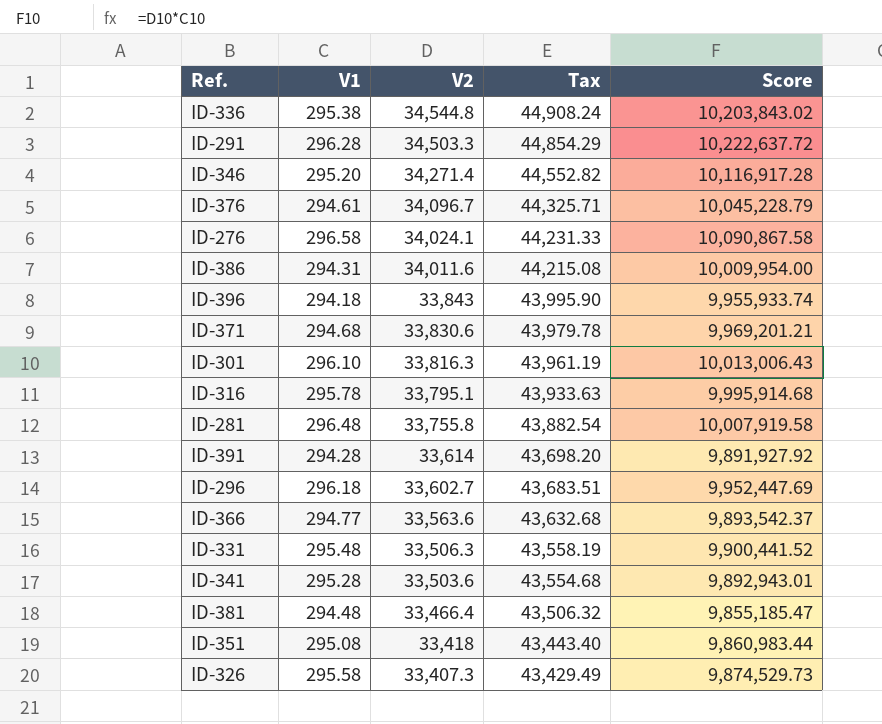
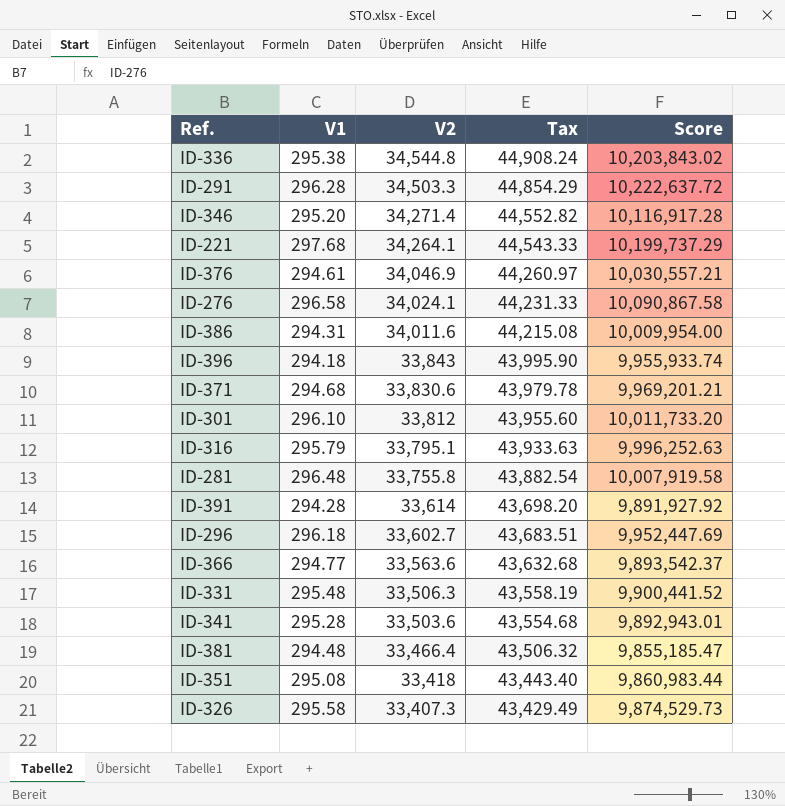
row ID-221: none -> 297.68 | 34,264.1 | 44,543.33 | 10,199,737.29
ID-376 | V2: 34,096.7 -> 34,046.9
ID-376 | Tax: 44,325.71 -> 44,260.97
ID-376 | Score: 10,045,228.79 -> 10,030,557.21
ID-301 | V2: 33,816.3 -> 33,812
ID-301 | Tax: 43,961.19 -> 43,955.60
ID-301 | Score: 10,013,006.43 -> 10,011,733.20
ID-316 | V1: 295.78 -> 295.79
ID-316 | Score: 9,995,914.68 -> 9,996,252.63

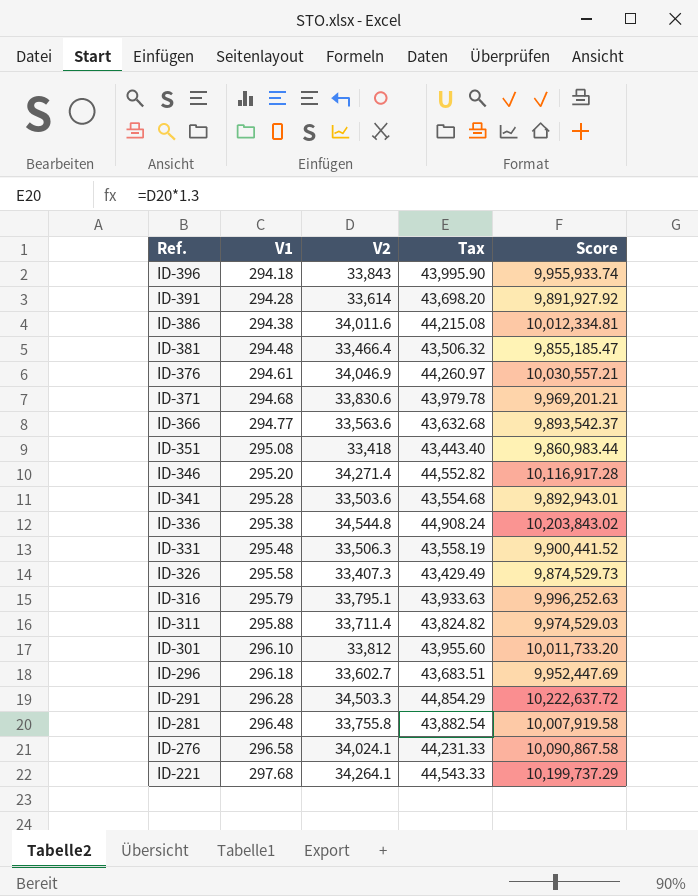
row order: V2 descending -> Ref. descending
ID-386 | V1: 294.31 -> 294.38
ID-386 | Score: 10,009,954.00 -> 10,012,334.81
row ID-311: none -> 295.88 | 33,711.4 | 43,824.82 | 9,974,529.03

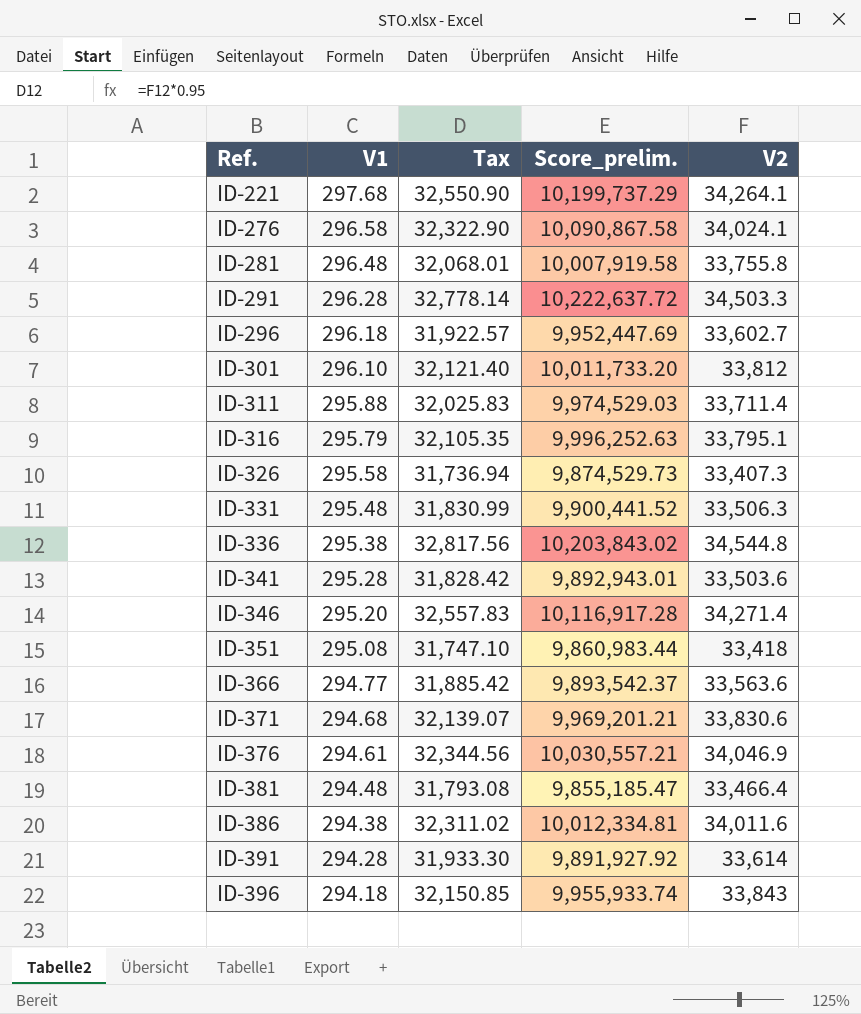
row order: Ref. descending -> Ref. ascending
column Tax | formula: [V2] * 1.3 -> [V2] * 0.95
column name: Score -> Score_prelim.
column V2 | position: 3 -> 5

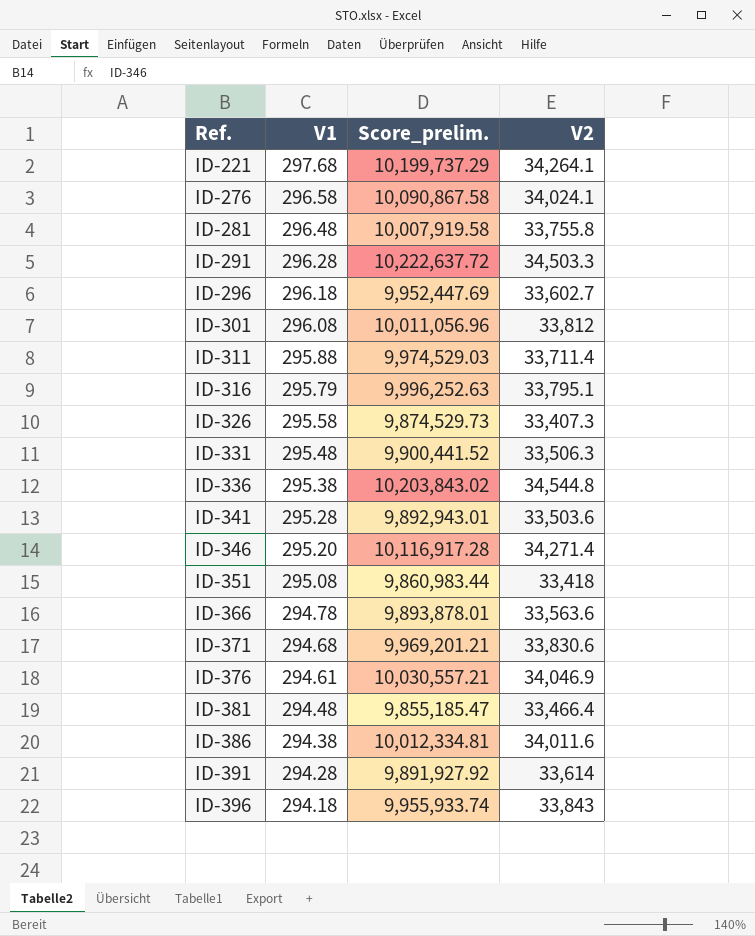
column Tax | formula: [V2] * 0.95 -> none
ID-301 | V1: 296.10 -> 296.08
ID-301 | Score_prelim.: 10,011,733.20 -> 10,011,056.96
ID-366 | V1: 294.77 -> 294.78
ID-366 | Score_prelim.: 9,893,542.37 -> 9,893,878.01

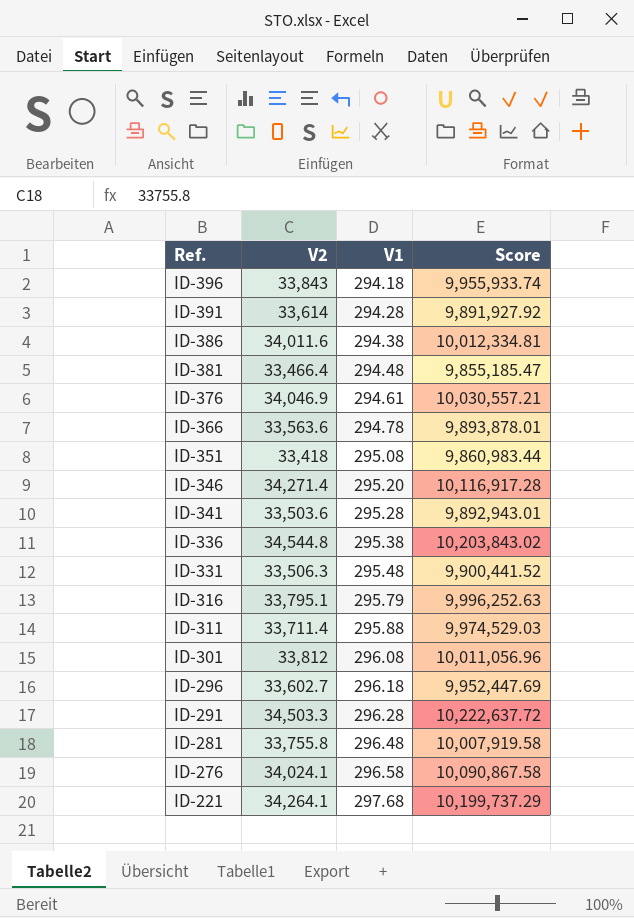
row order: Ref. ascending -> Ref. descending
column V2 | position: 4 -> 2
column name: Score_prelim. -> Score
row ID-326: 295.58 | 9,874,529.73 | 33,407.3 -> none
row ID-371: 294.68 | 9,969,201.21 | 33,830.6 -> none

